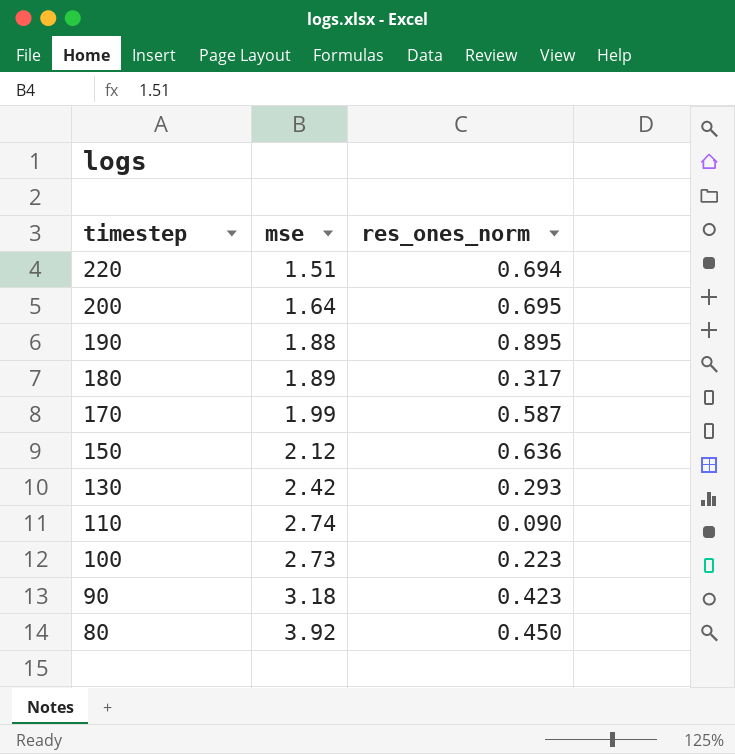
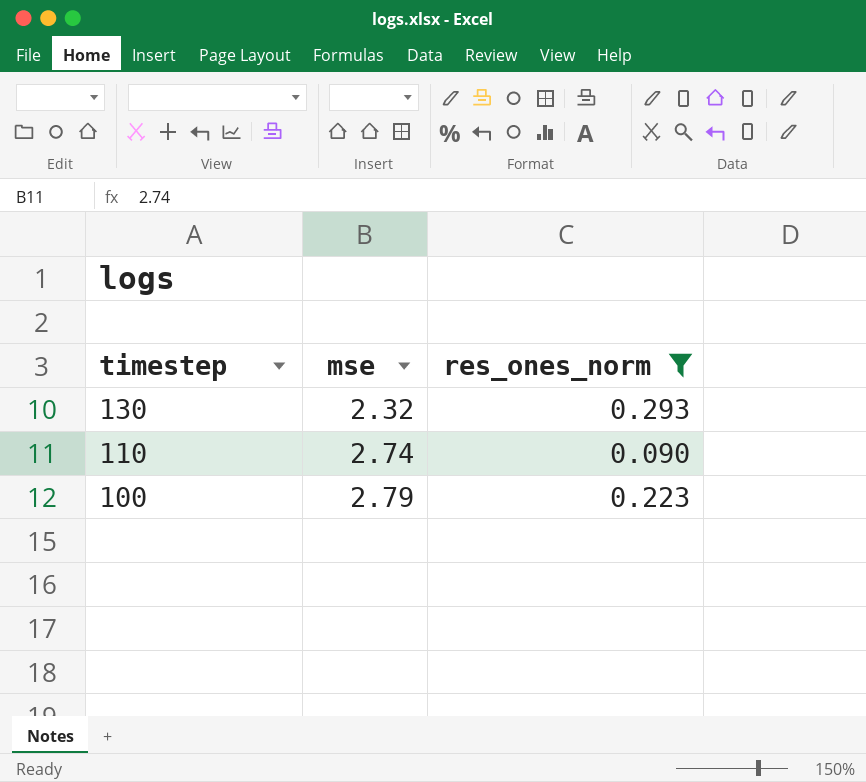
filter: none -> res_ones_norm <= 0.293
130 | mse: 2.42 -> 2.32
100 | mse: 2.73 -> 2.79

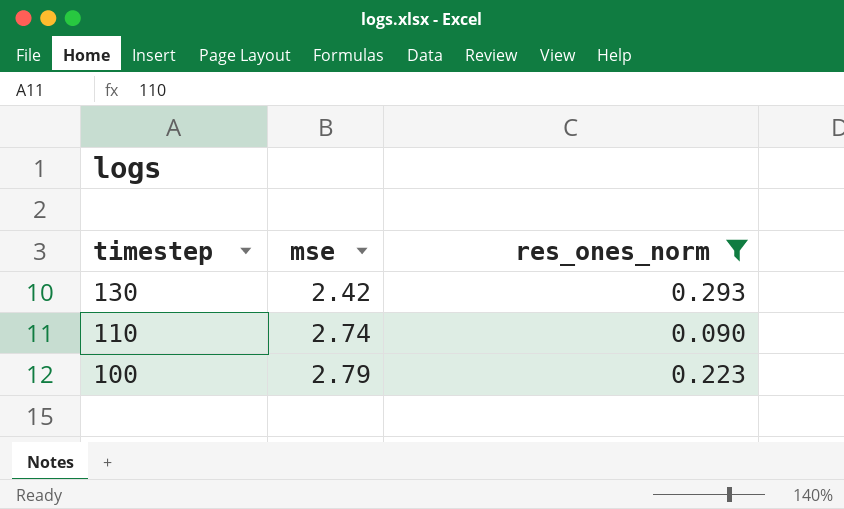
130 | mse: 2.32 -> 2.42

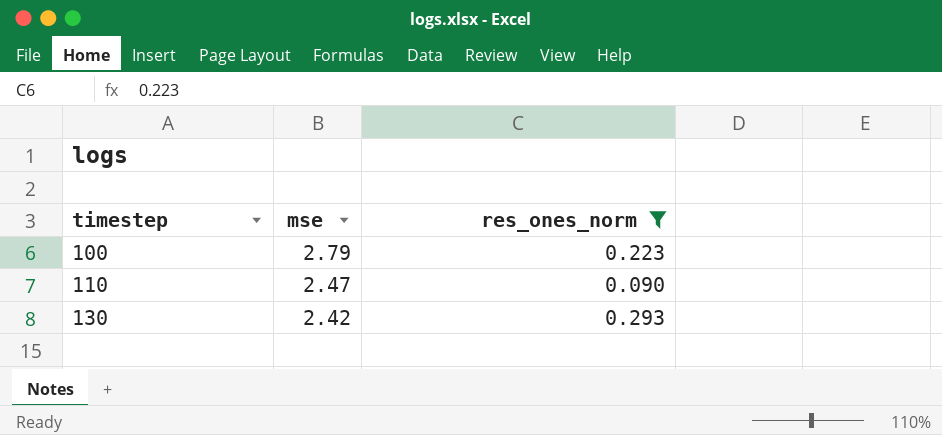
row order: timestep descending -> timestep ascending
110 | mse: 2.74 -> 2.47

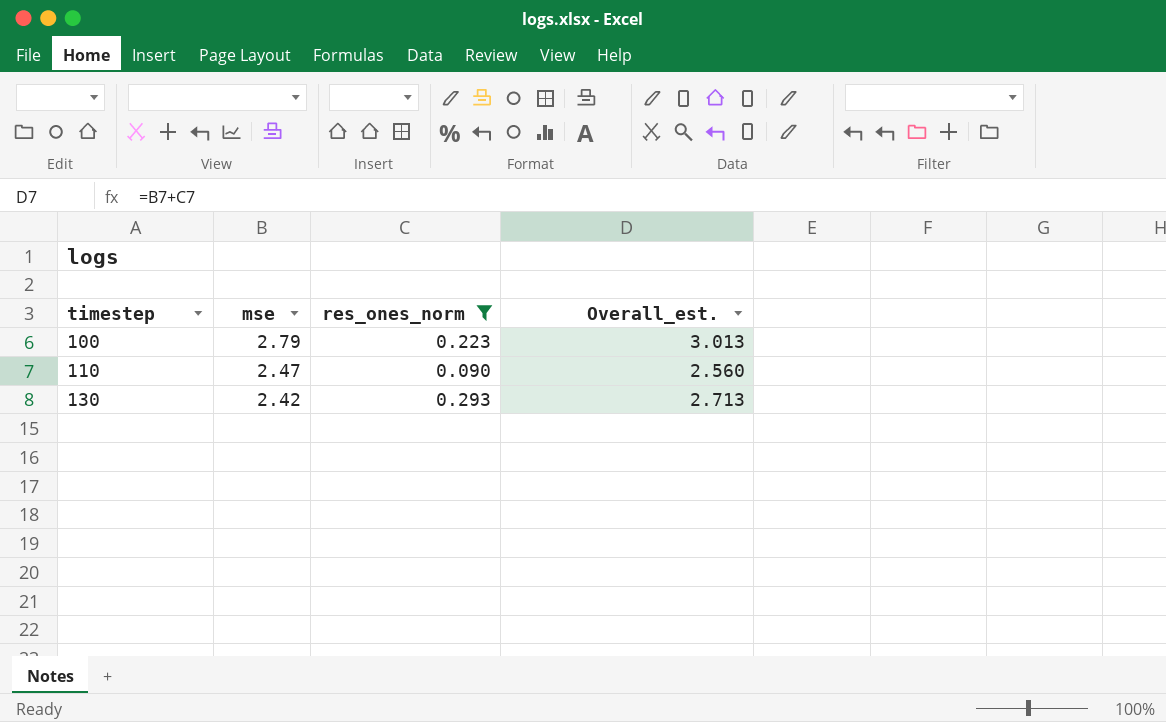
column Overall_est. | formula: none -> [mse] + [res_ones_norm]

